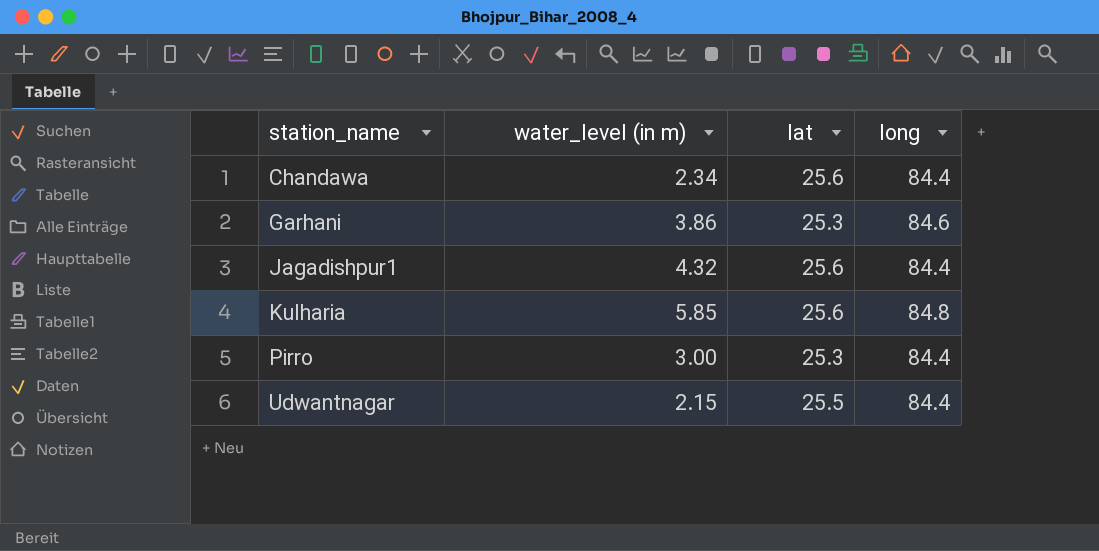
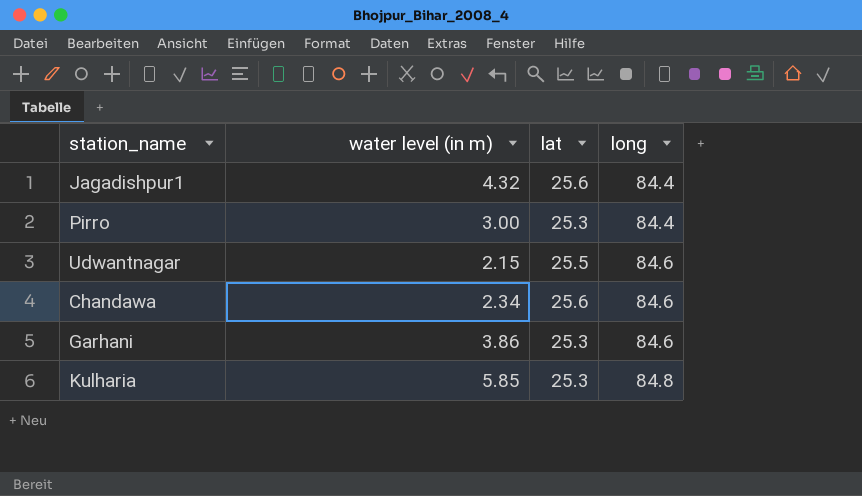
row order: station_name ascending -> long ascending
column name: water_level (in m) -> water level (in m)
Udwantnagar | long: 84.4 -> 84.6
Chandawa | long: 84.4 -> 84.6
Kulharia | lat: 25.6 -> 25.3

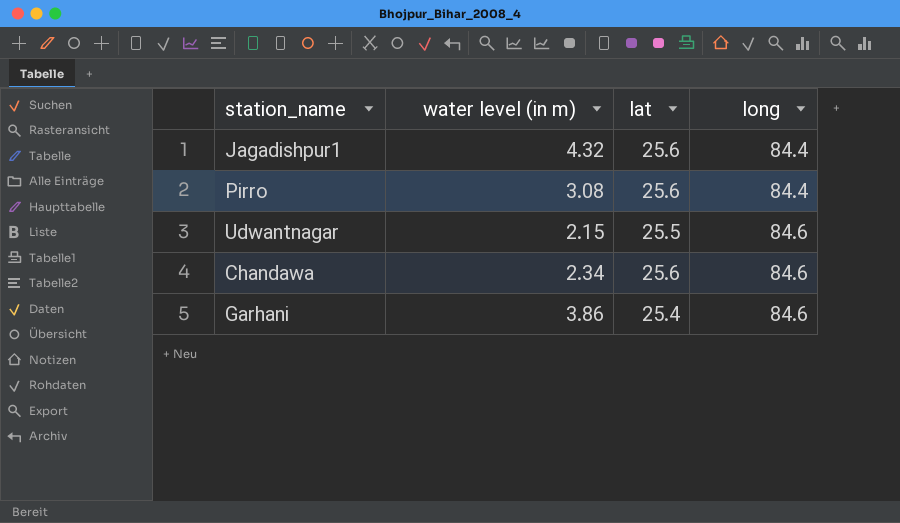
row Kulharia: 5.85 | 25.3 | 84.8 -> none
Pirro | water level (in m): 3.00 -> 3.08
Pirro | lat: 25.3 -> 25.6
Garhani | lat: 25.3 -> 25.4

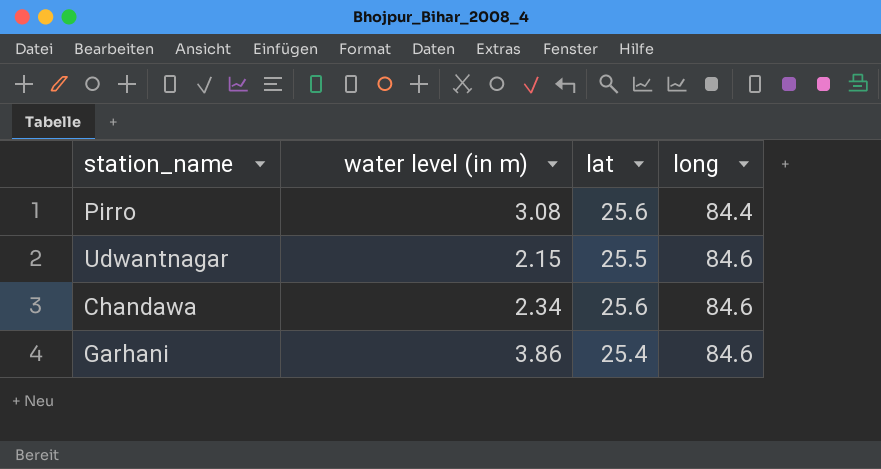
row Jagadishpur1: 4.32 | 25.6 | 84.4 -> none

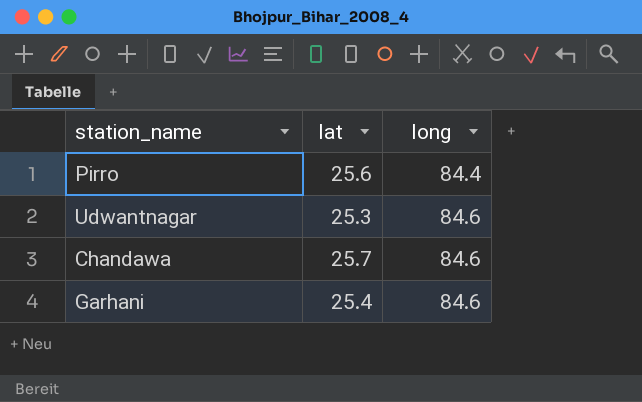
column water level (in m) | position: 2 -> none
Udwantnagar | lat: 25.5 -> 25.3
Chandawa | lat: 25.6 -> 25.7

